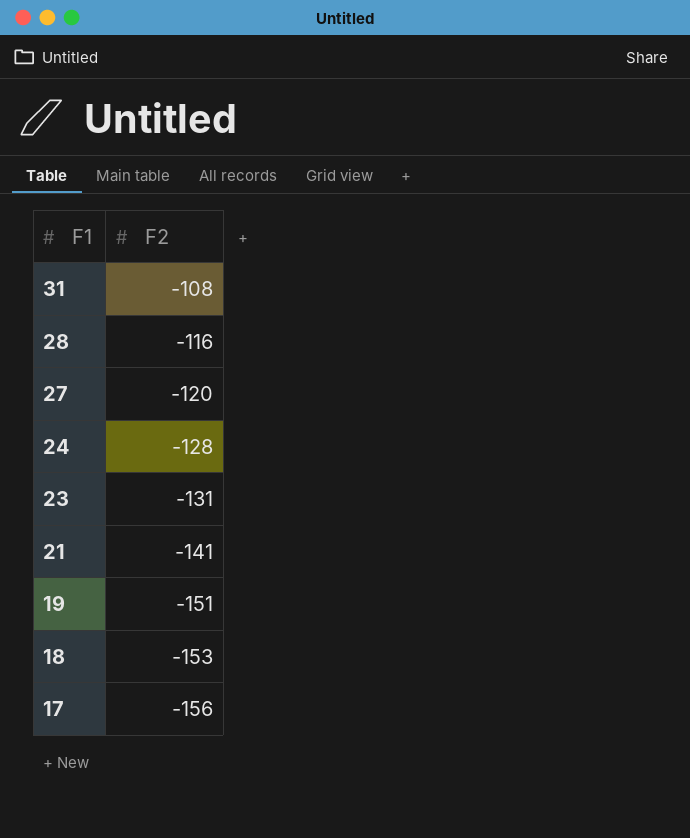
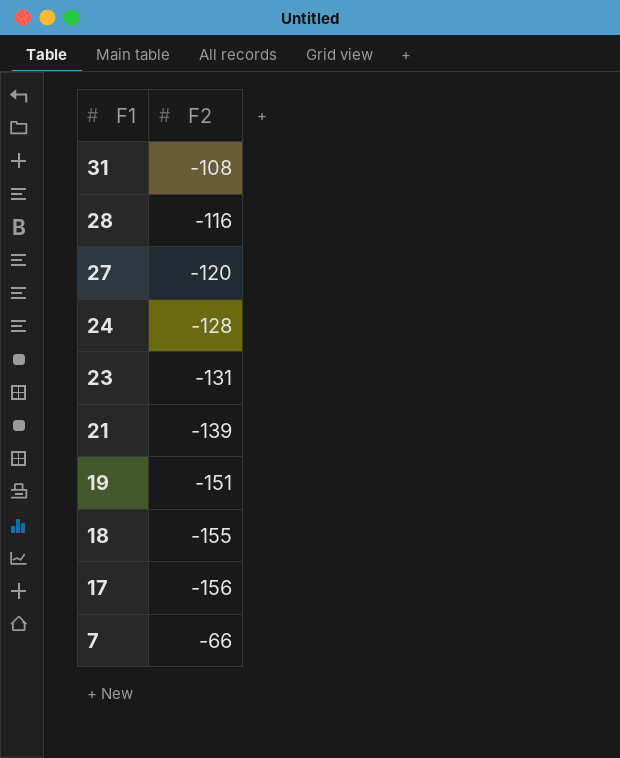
21 | F2: -141 -> -139
18 | F2: -153 -> -155
row 7: none -> -66

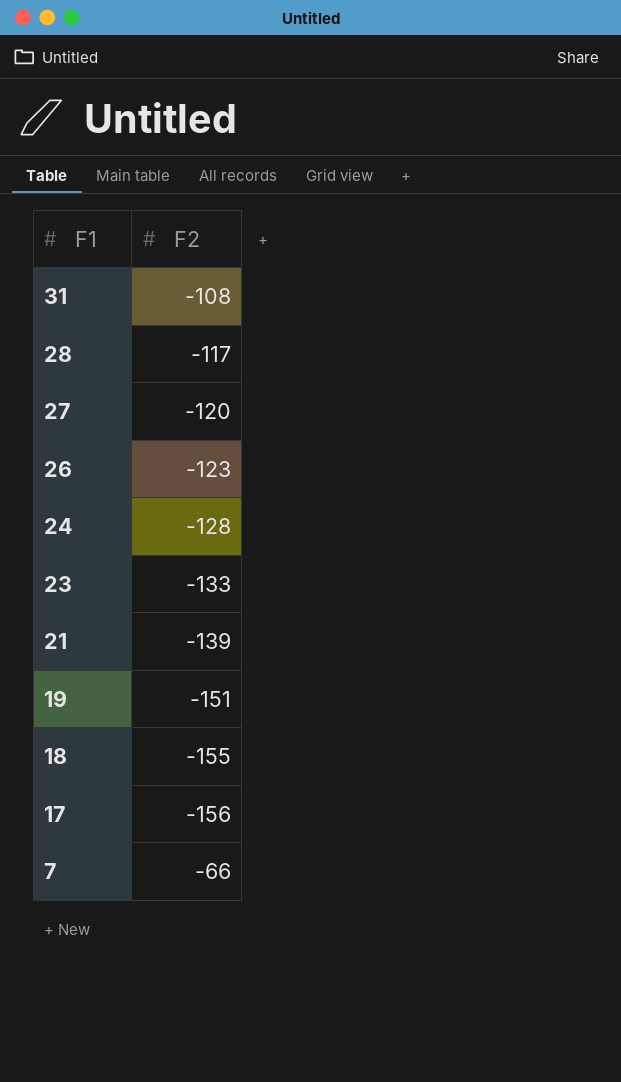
28 | F2: -116 -> -117
row 26: none -> -123
23 | F2: -131 -> -133

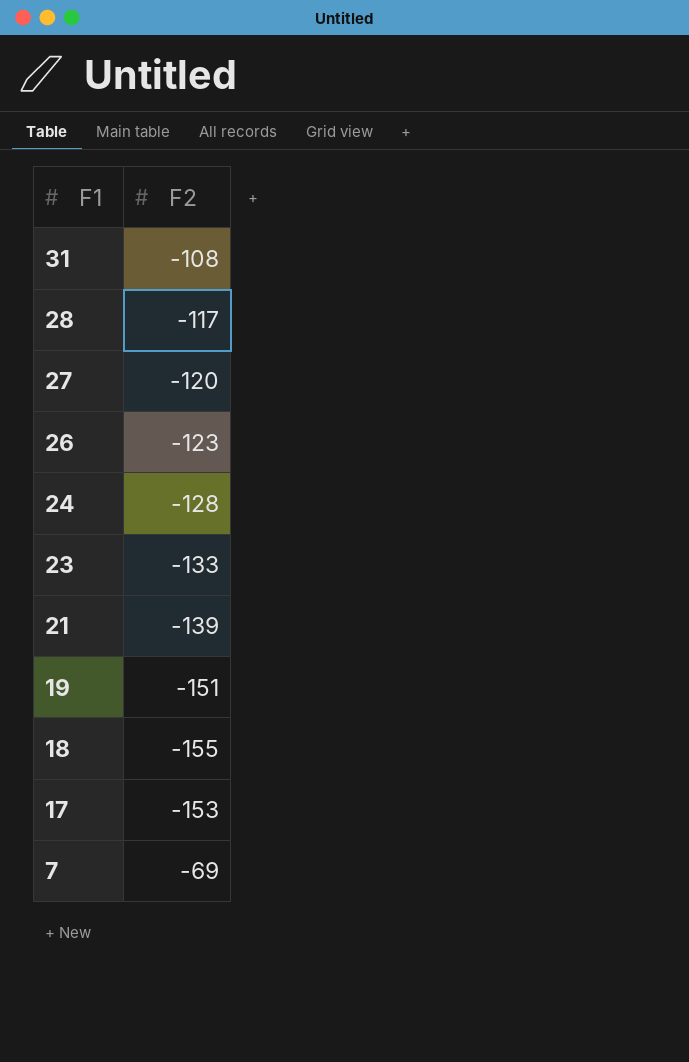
17 | F2: -156 -> -153
7 | F2: -66 -> -69

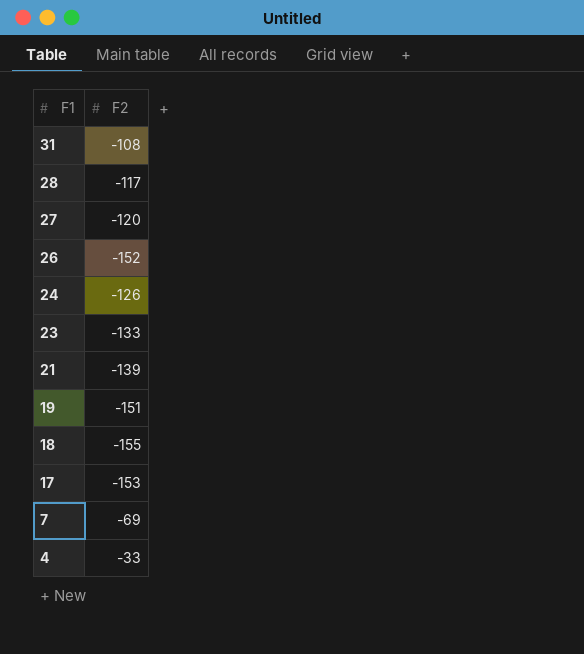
26 | F2: -123 -> -152
24 | F2: -128 -> -126
row 4: none -> -33

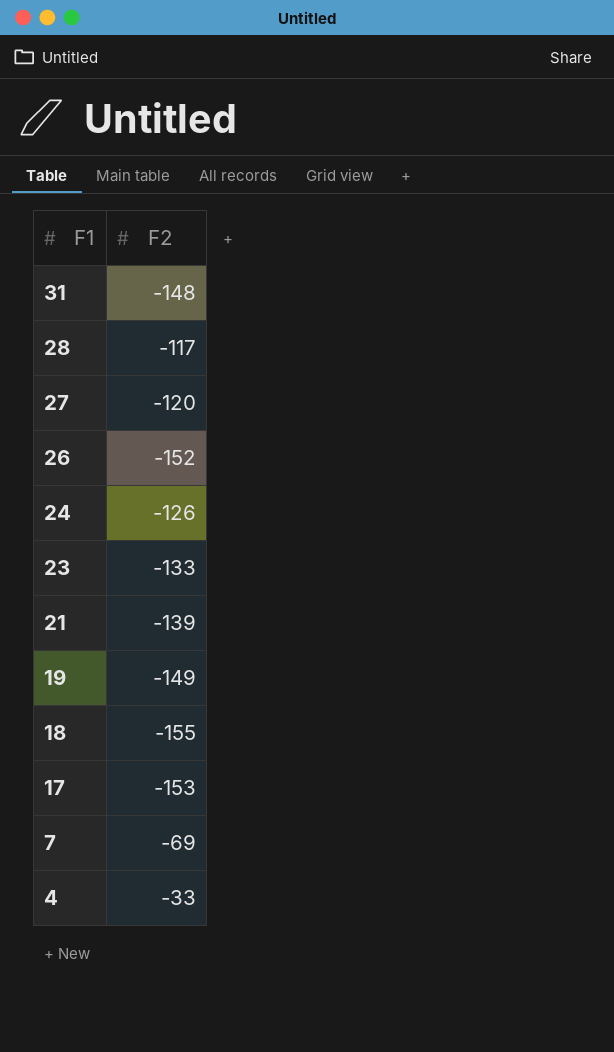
31 | F2: -108 -> -148
19 | F2: -151 -> -149

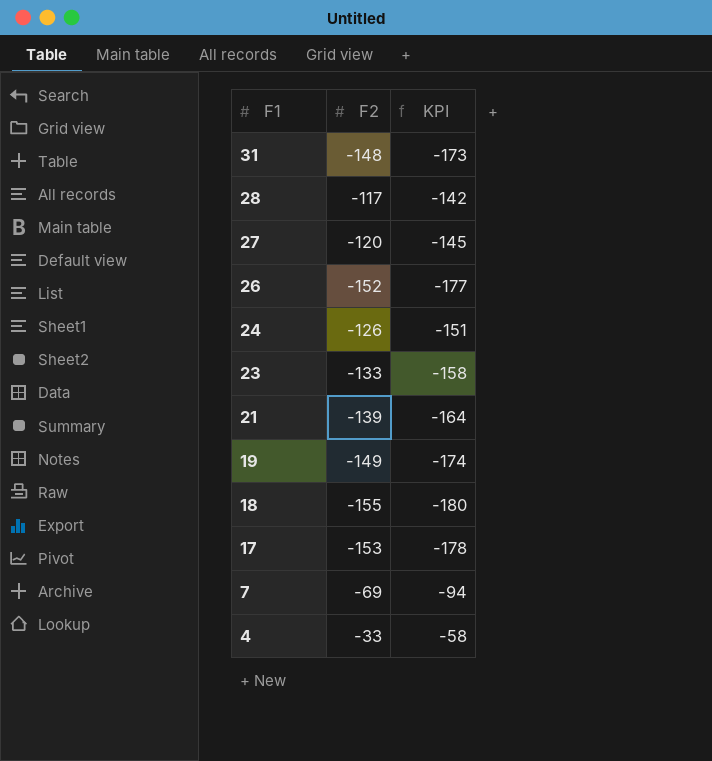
column KPI | formula: none -> [F2] - 25

